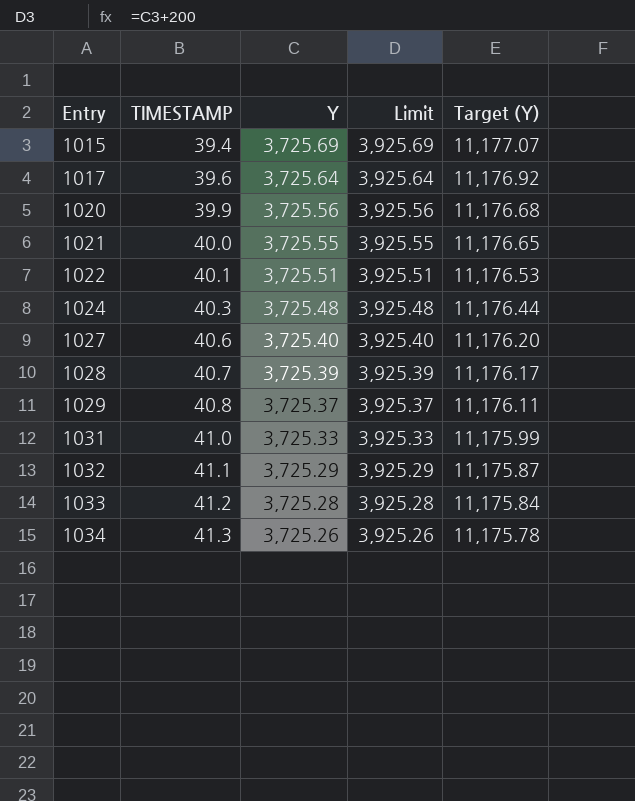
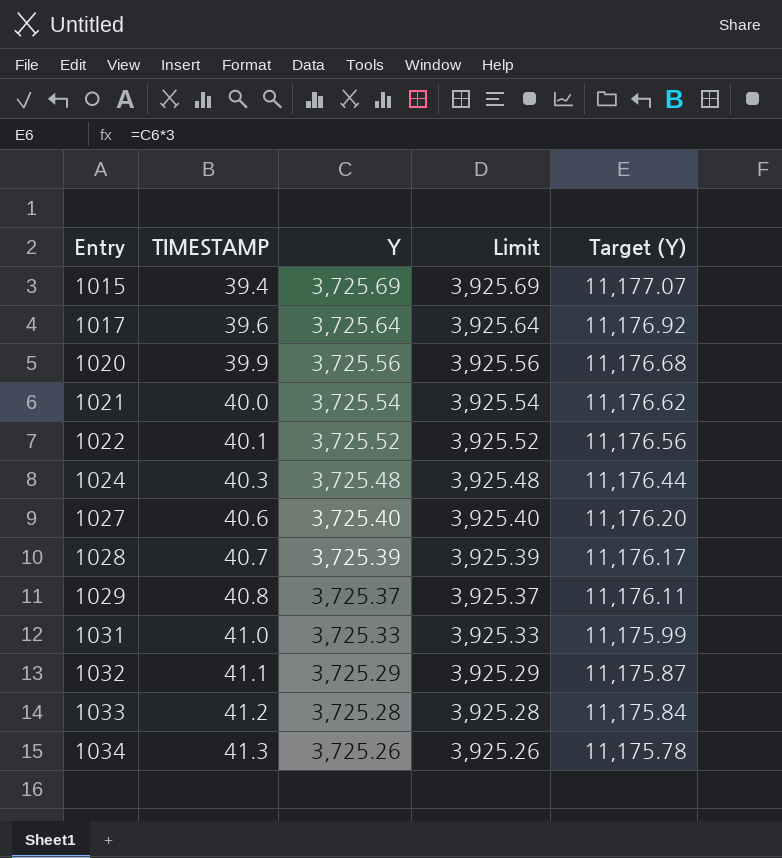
1021 | Y: 3,725.55 -> 3,725.54
1021 | Limit: 3,925.55 -> 3,925.54
1021 | Target (Y): 11,176.65 -> 11,176.62
1022 | Y: 3,725.51 -> 3,725.52
1022 | Limit: 3,925.51 -> 3,925.52
1022 | Target (Y): 11,176.53 -> 11,176.56

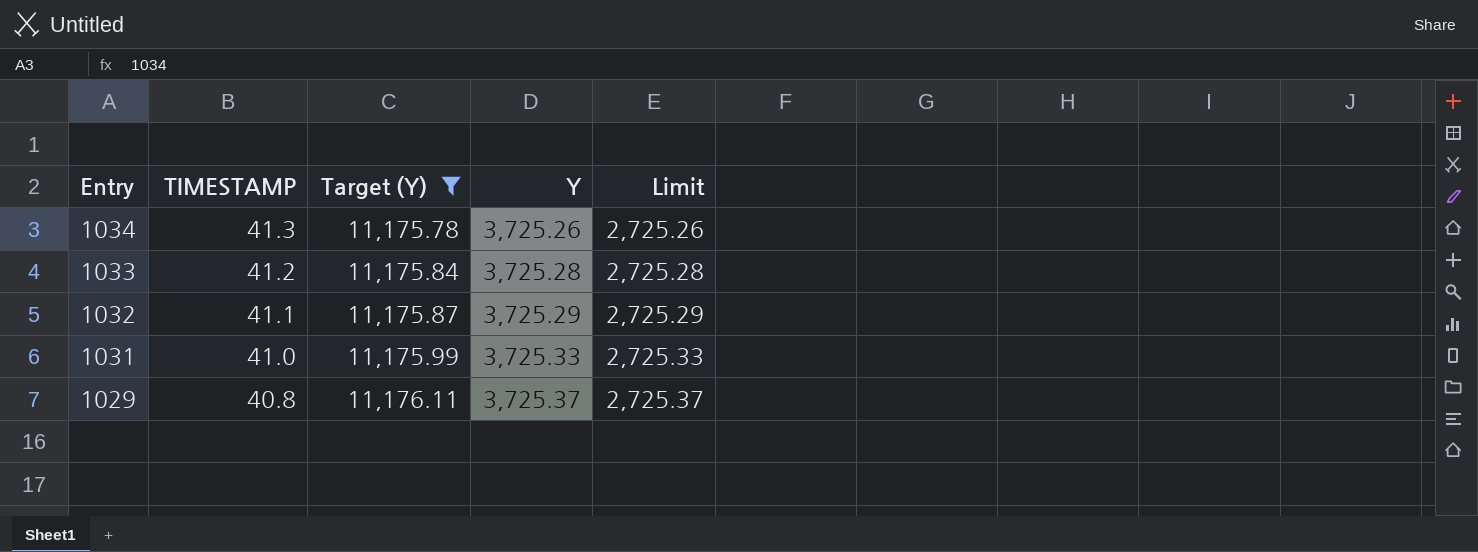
filter: none -> Target (Y) <= 11,176.11
row order: Entry ascending -> Entry descending
column Target (Y) | position: 5 -> 3
column Limit | formula: [Y] + 200 -> [Y] - 1000

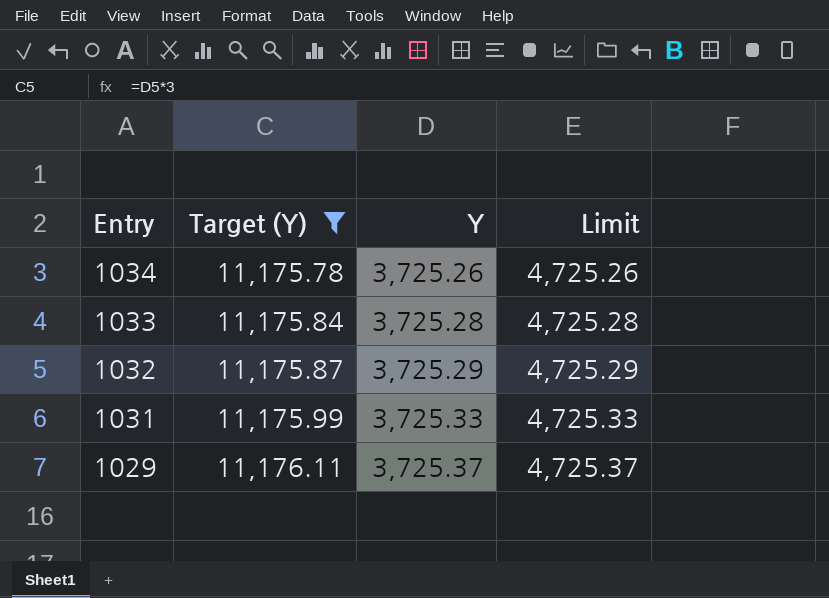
column TIMESTAMP | position: 2 -> none
column Limit | formula: [Y] - 1000 -> [Y] + 1000

